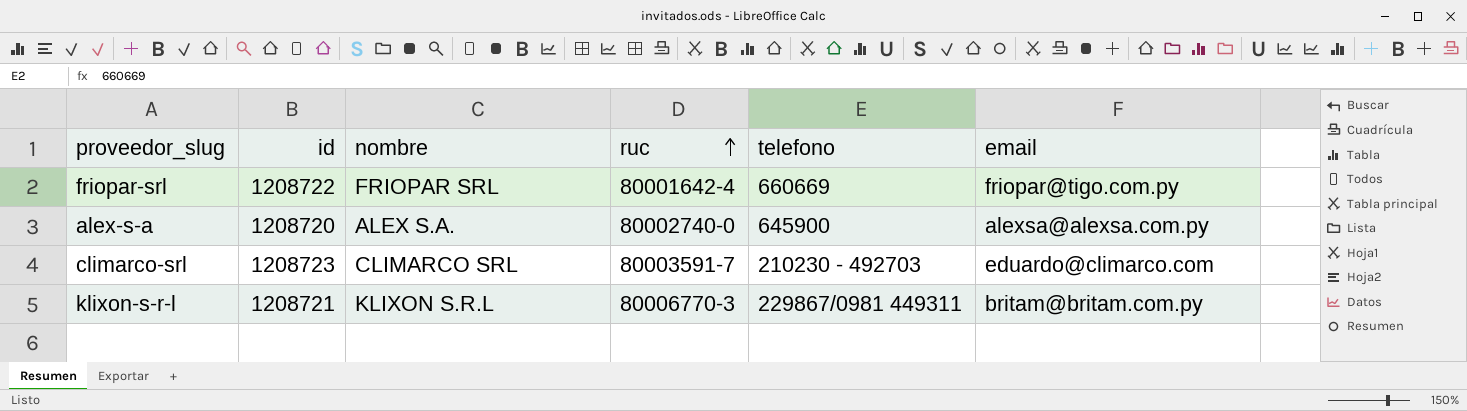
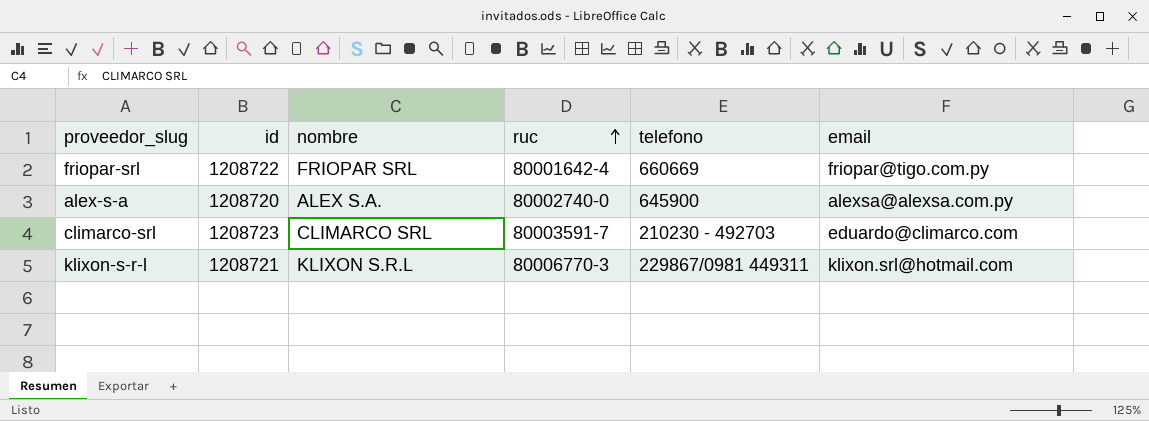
klixon-s-r-l | email: britam@britam.com.py -> klixon.srl@hotmail.com

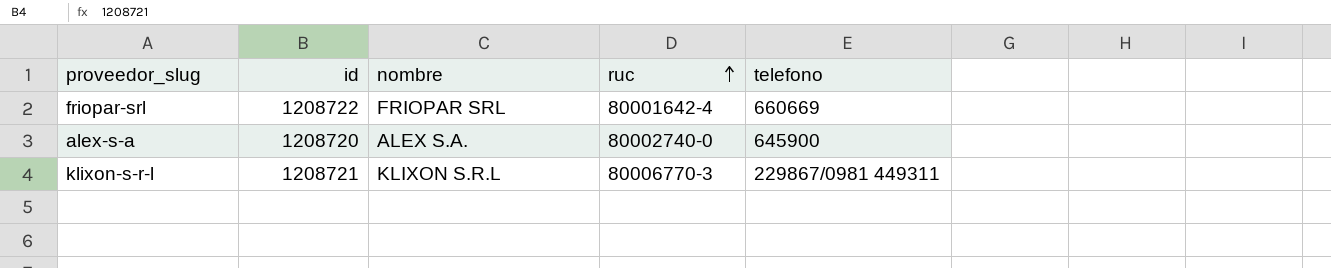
column email | position: 6 -> none
row climarco-srl: 1208723 | CLIMARCO SRL | 80003591-7 | 210230 - 492703 | eduardo@climarco.com -> none

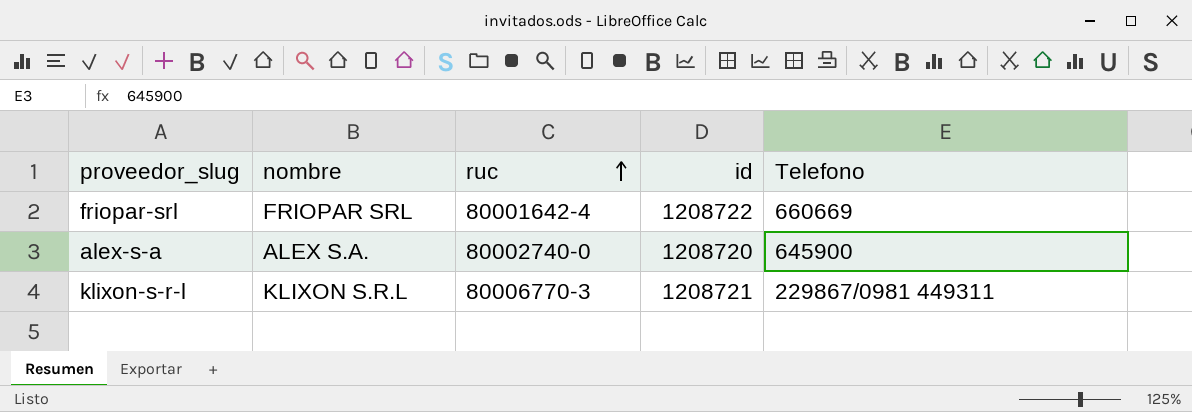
column id | position: 2 -> 4
column name: telefono -> Telefono

